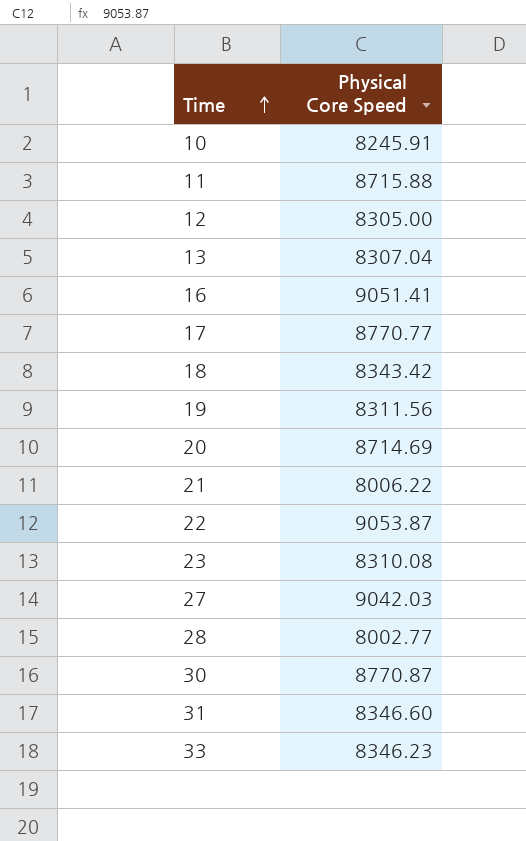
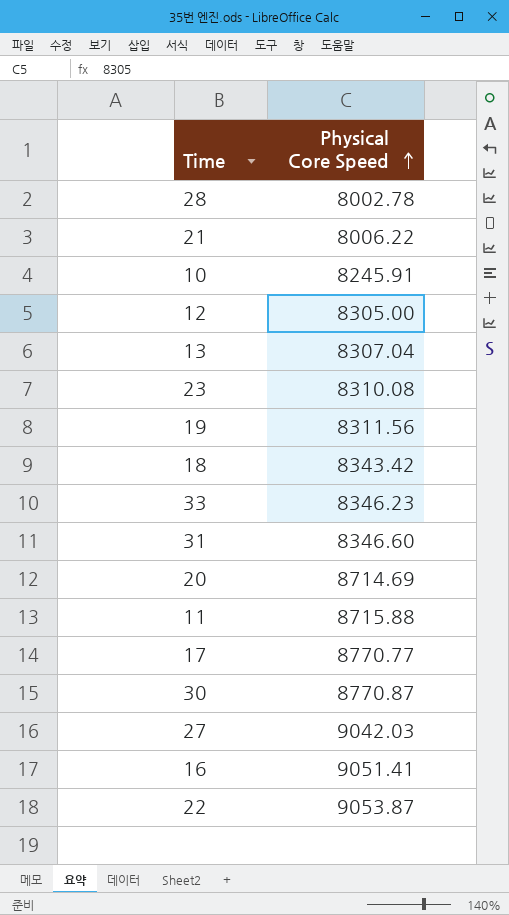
row order: Time ascending -> Physical Core Speed ascending
28 | Physical Core Speed: 8002.77 -> 8002.78

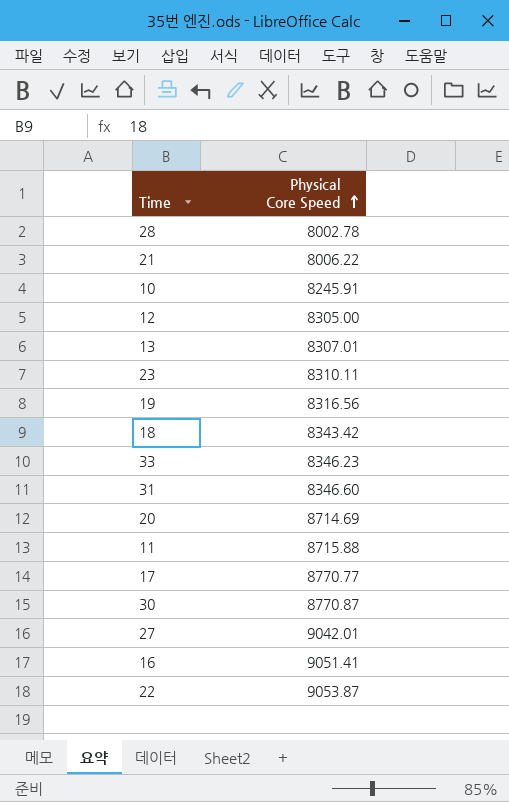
13 | Physical Core Speed: 8307.04 -> 8307.01
23 | Physical Core Speed: 8310.08 -> 8310.11
19 | Physical Core Speed: 8311.56 -> 8316.56
27 | Physical Core Speed: 9042.03 -> 9042.01

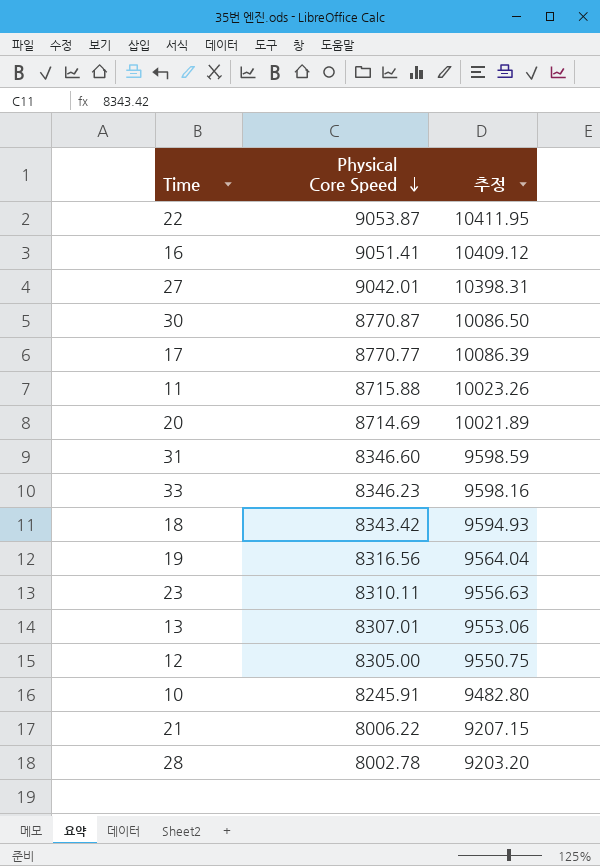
row order: Physical Core Speed ascending -> Physical Core Speed descending
column 추정 | formula: none -> [Physical Core Speed] * 1.15

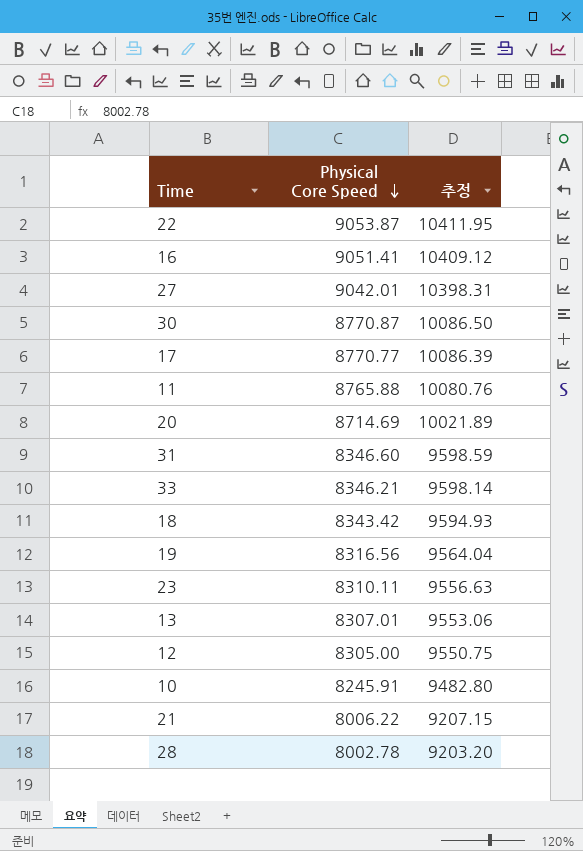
11 | Physical Core Speed: 8715.88 -> 8765.88
11 | 추정: 10023.26 -> 10080.76
33 | Physical Core Speed: 8346.23 -> 8346.21
33 | 추정: 9598.16 -> 9598.14

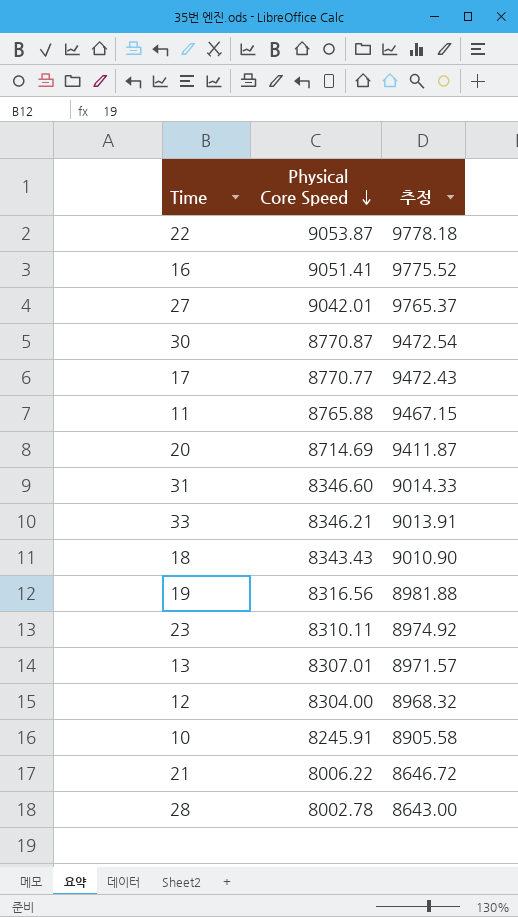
column 추정 | formula: [Physical Core Speed] * 1.15 -> [Physical Core Speed] * 1.08
18 | Physical Core Speed: 8343.42 -> 8343.43
12 | Physical Core Speed: 8305.00 -> 8304.00

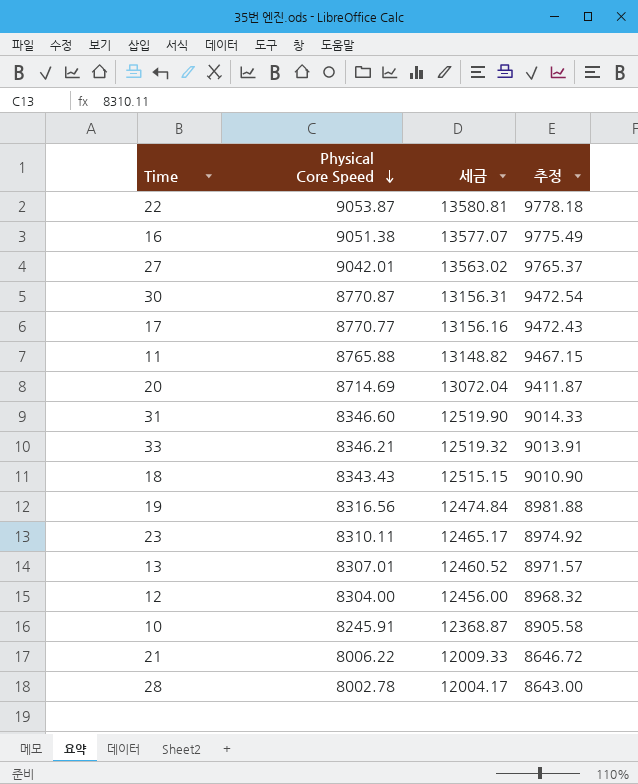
column 세금 | formula: none -> [Physical Core Speed] * 1.5
16 | Physical Core Speed: 9051.41 -> 9051.38
16 | 추정: 9775.52 -> 9775.49

